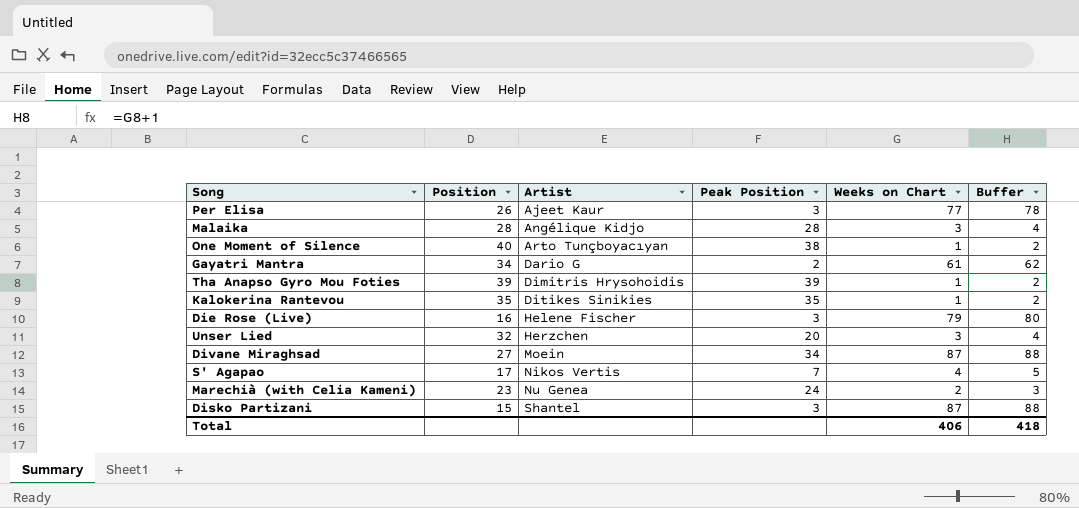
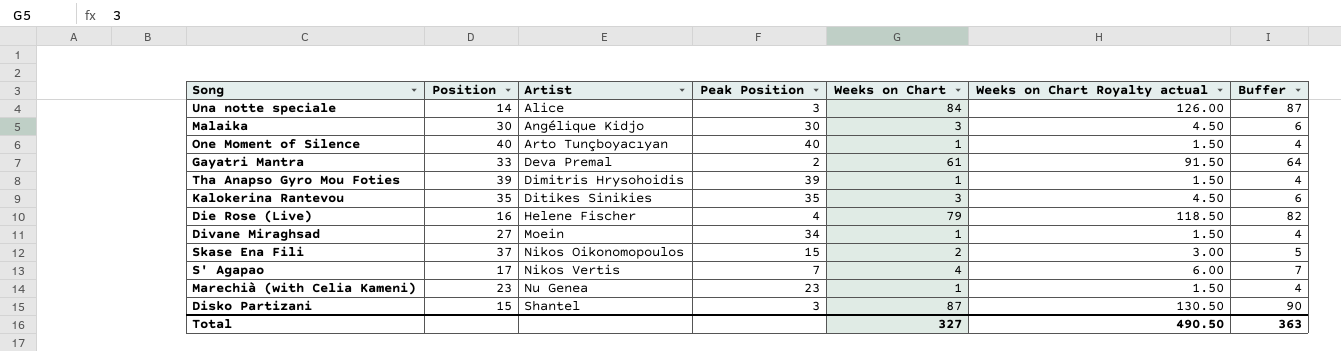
column Weeks on Chart Royalty actual | formula: none -> [Weeks on Chart] * 1.5
column Buffer | formula: [Weeks on Chart] + 1 -> [Weeks on Chart] + 3
row Per Elisa: 26 | Ajeet Kaur | 3 | 77 | 78 -> none
row Unser Lied: 32 | Herzchen | 20 | 3 | 4 -> none
row Una notte speciale: none -> 14 | Alice | 3 | 84 | 126.00 | 87
Malaika | Position: 28 -> 30
Malaika | Peak Position: 28 -> 30
One Moment of Silence | Peak Position: 38 -> 40
Gayatri Mantra | Position: 34 -> 33
Gayatri Mantra | Artist: Dario G -> Deva Premal
Kalokerina Rantevou | Weeks on Chart: 1 -> 3
Die Rose (Live) | Peak Position: 3 -> 4
Divane Miraghsad | Weeks on Chart: 87 -> 1
row Skase Ena Fili: none -> 37 | Nikos Oikonomopoulos | 15 | 2 | 3.00 | 5
Marechià (with Celia Kameni) | Peak Position: 24 -> 23
Marechià (with Celia Kameni) | Weeks on Chart: 2 -> 1
Total | Weeks on Chart: 406 -> 327
Total | Buffer: 418 -> 363

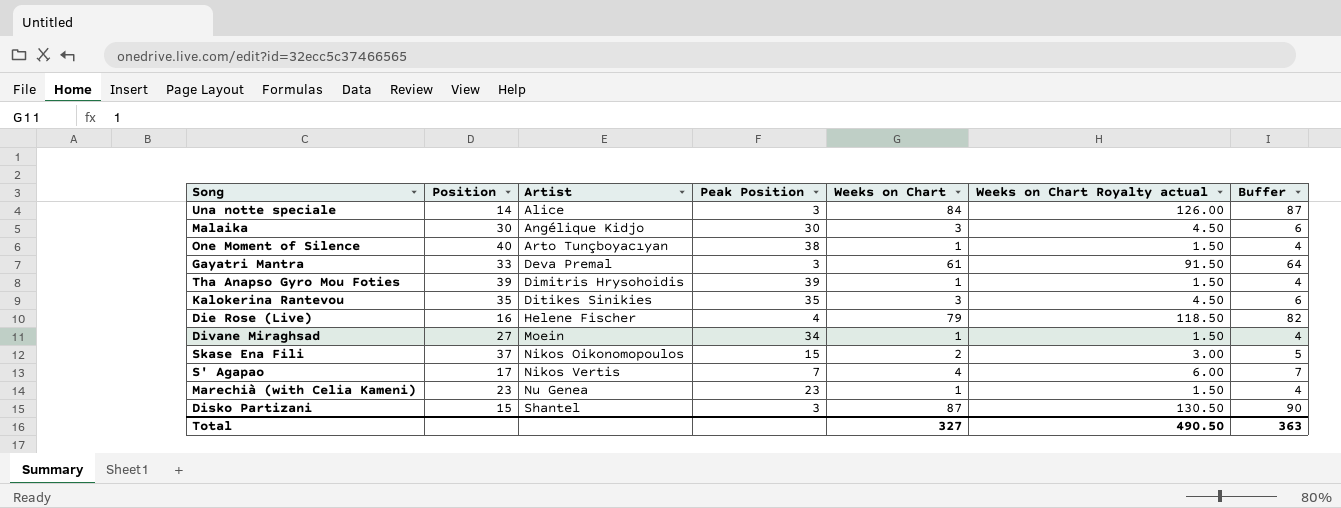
One Moment of Silence | Peak Position: 40 -> 38
Gayatri Mantra | Peak Position: 2 -> 3

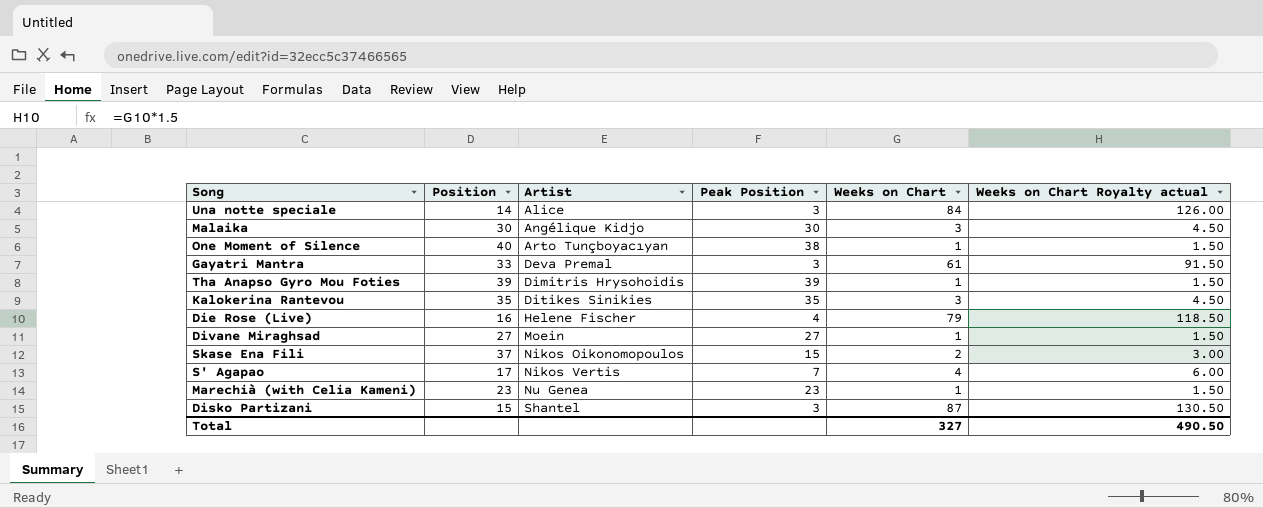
column Buffer | formula: [Weeks on Chart] + 3 -> none
Divane Miraghsad | Peak Position: 34 -> 27

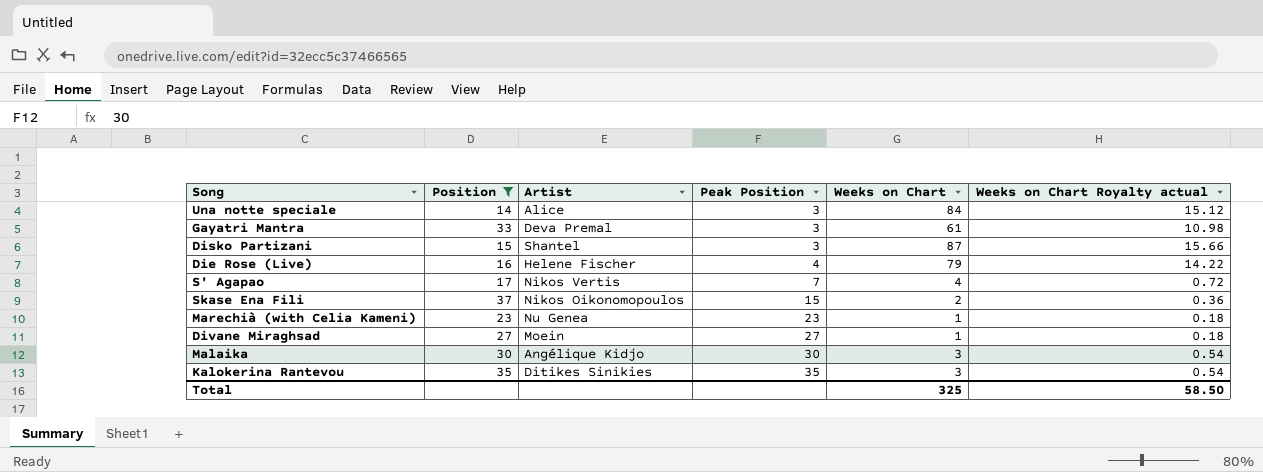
filter: none -> Position <= 37
row order: Artist ascending -> Peak Position ascending
column Weeks on Chart Royalty actual | formula: [Weeks on Chart] * 1.5 -> [Weeks on Chart] * 0.18
Total | Weeks on Chart: 327 -> 325
Total | Weeks on Chart Royalty actual: 490.50 -> 58.50

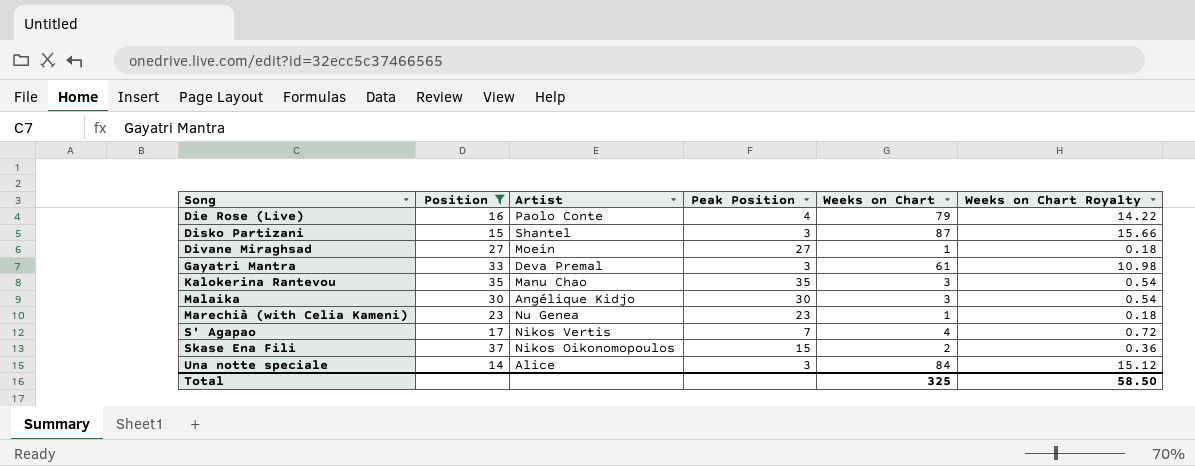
row order: Peak Position ascending -> Song ascending
column name: Weeks on Chart Royalty actual -> Weeks on Chart Royalty
Die Rose (Live) | Artist: Helene Fischer -> Paolo Conte
Kalokerina Rantevou | Artist: Ditikes Sinikies -> Manu Chao

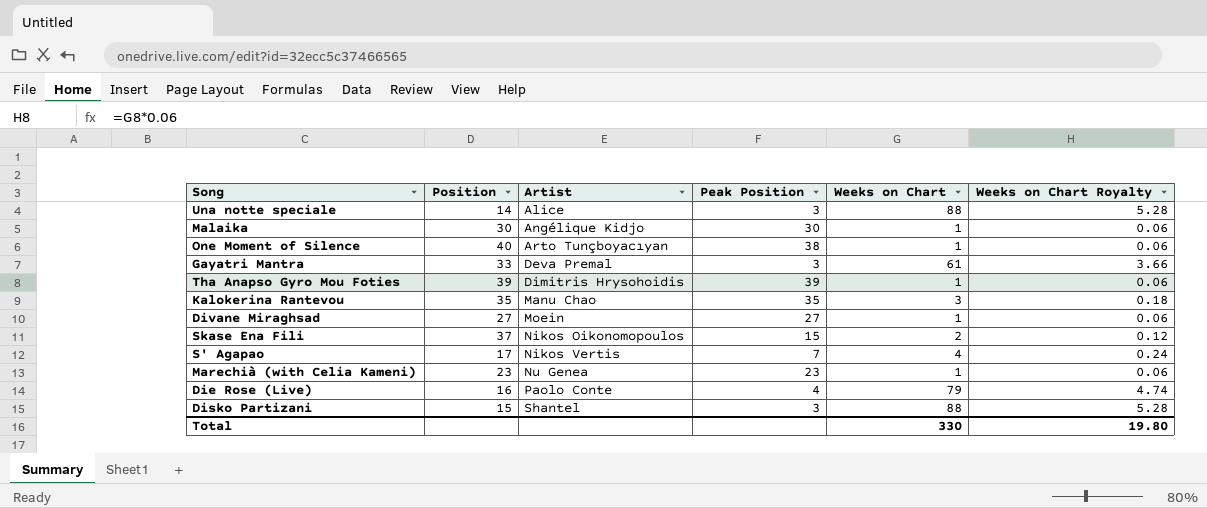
filter: Position <= 37 -> none
row order: Song ascending -> Artist ascending
column Weeks on Chart Royalty | formula: [Weeks on Chart] * 0.18 -> [Weeks on Chart] * 0.06
Una notte speciale | Weeks on Chart: 84 -> 88
Malaika | Weeks on Chart: 3 -> 1
Disko Partizani | Weeks on Chart: 87 -> 88
Total | Weeks on Chart: 325 -> 330
Total | Weeks on Chart Royalty: 58.50 -> 19.80

